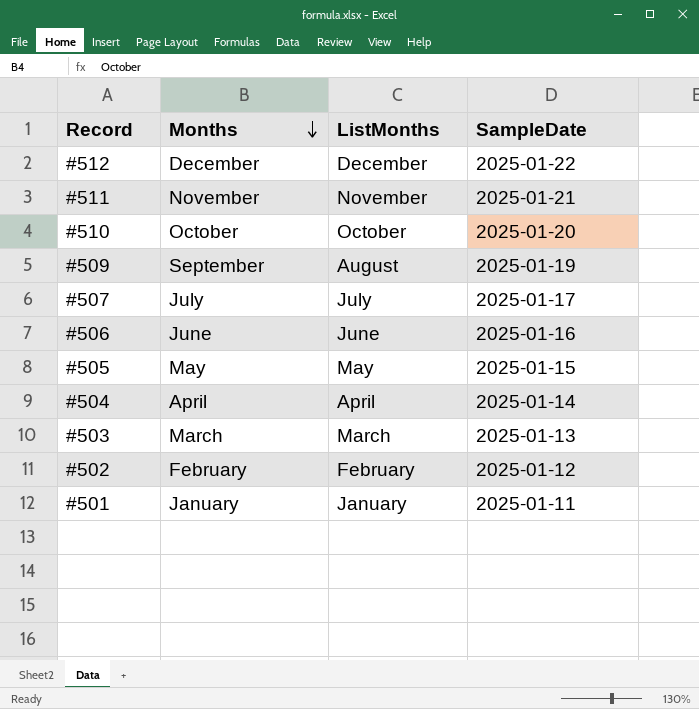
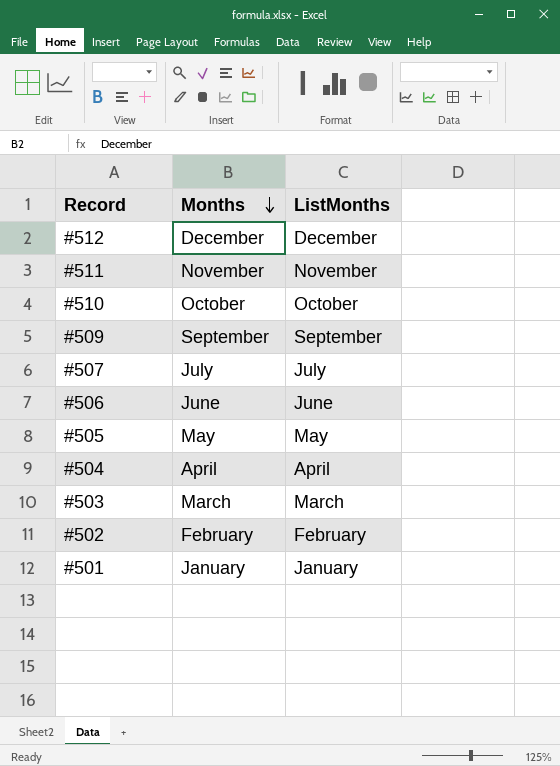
column SampleDate | position: 4 -> none
#509 | ListMonths: August -> September

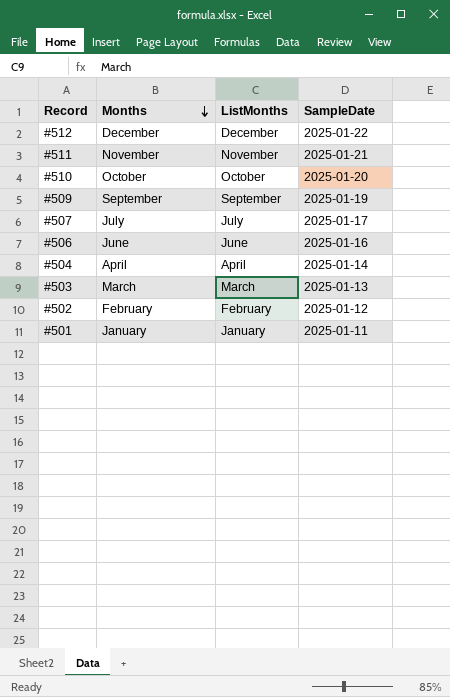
column SampleDate | position: none -> 4
row #505: May | May -> none

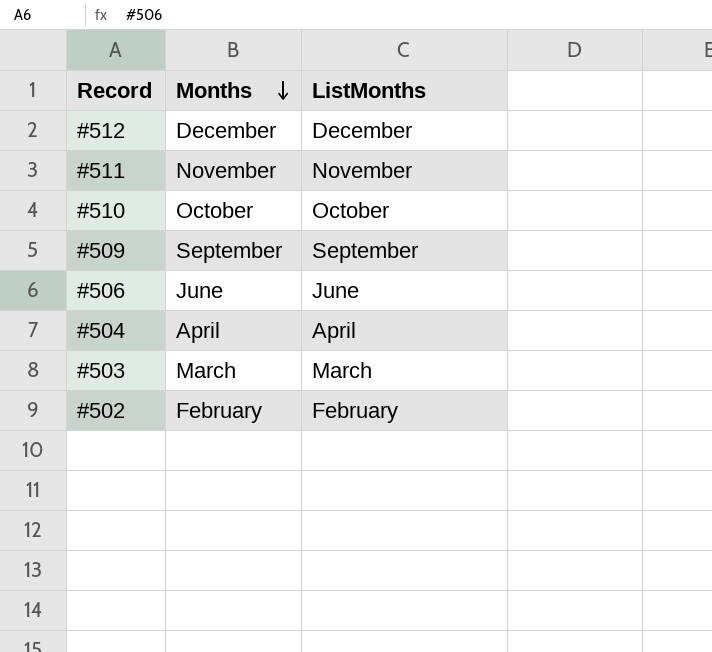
column SampleDate | position: 4 -> none
row #507: July | July | 2025-01-17 -> none
row #501: January | January | 2025-01-11 -> none

